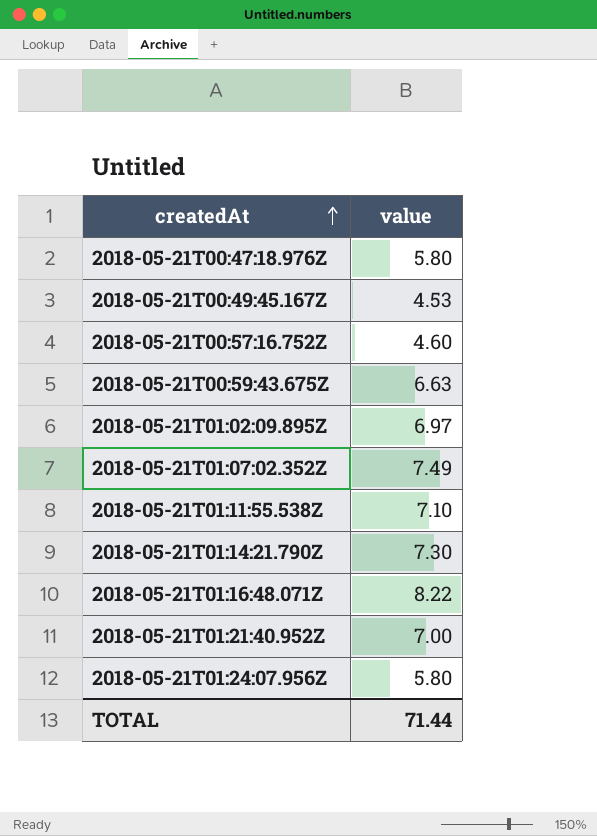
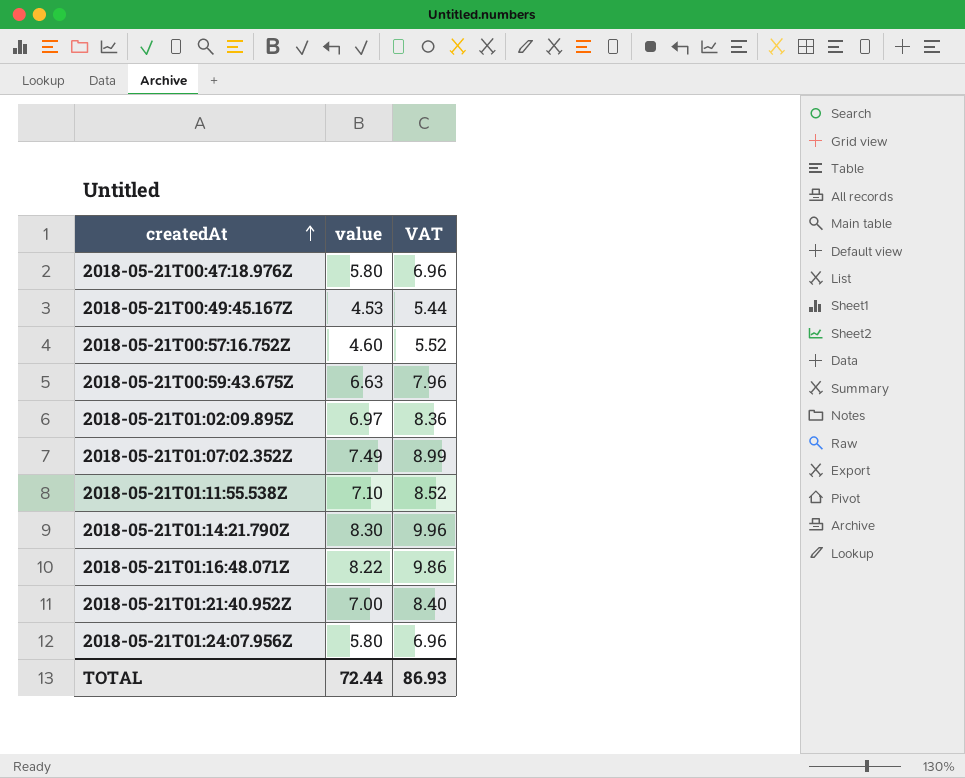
column VAT | formula: none -> [value] * 1.2
2018-05-21T01:14:21.790Z | value: 7.30 -> 8.30
TOTAL | value: 71.44 -> 72.44

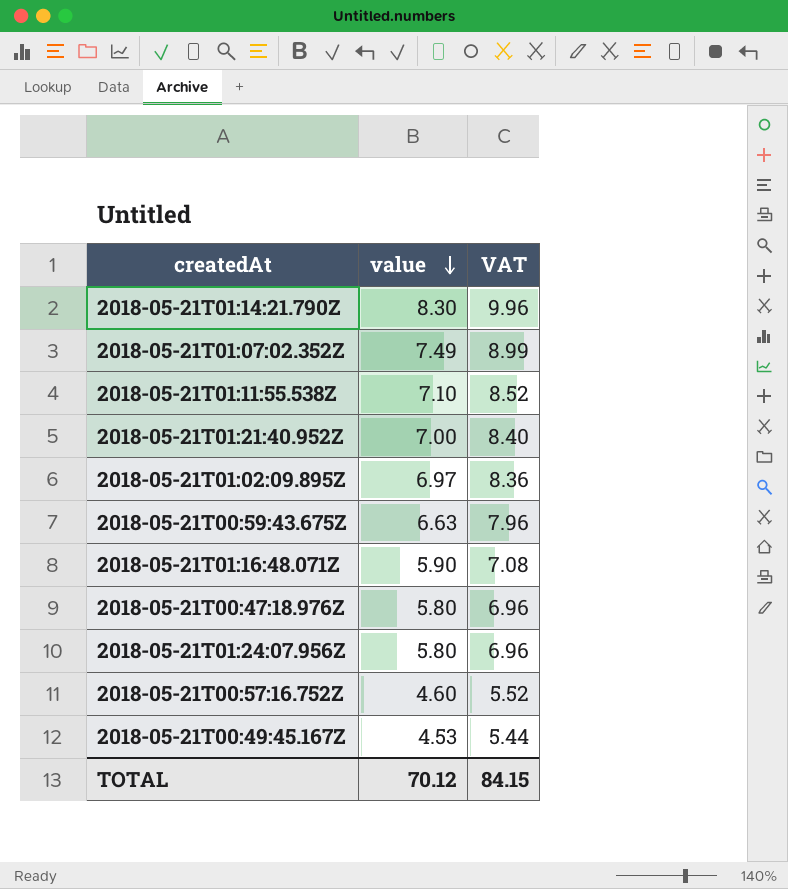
row order: createdAt ascending -> value descending
2018-05-21T01:16:48.071Z | value: 8.22 -> 5.90
2018-05-21T01:16:48.071Z | VAT: 9.86 -> 7.08
TOTAL | value: 72.44 -> 70.12
TOTAL | VAT: 86.93 -> 84.15

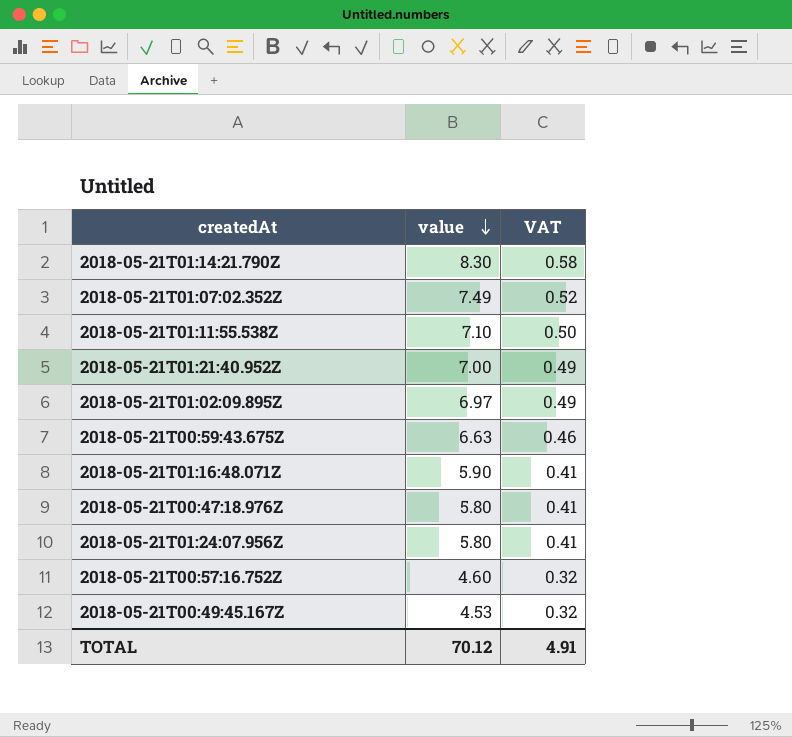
column VAT | formula: [value] * 1.2 -> [value] * 0.07
TOTAL | VAT: 84.15 -> 4.91

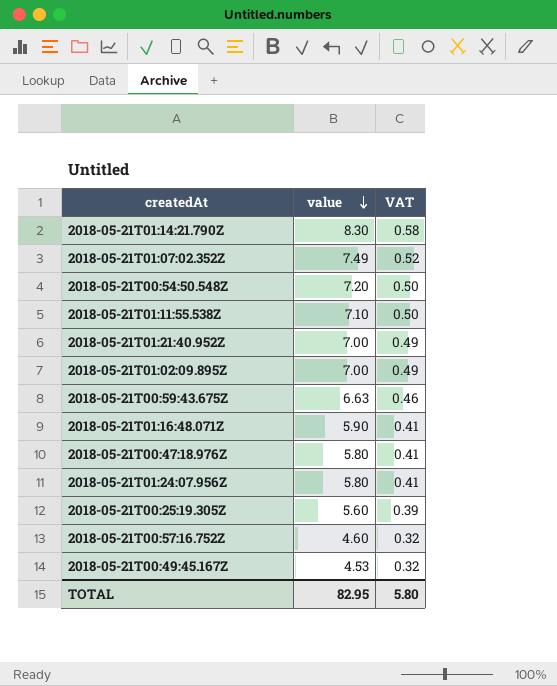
row 2018-05-21T00:54:50.548Z: none -> 7.20 | 0.50
2018-05-21T01:02:09.895Z | value: 6.97 -> 7.00
row 2018-05-21T00:25:19.305Z: none -> 5.60 | 0.39
TOTAL | value: 70.12 -> 82.95
TOTAL | VAT: 4.91 -> 5.80

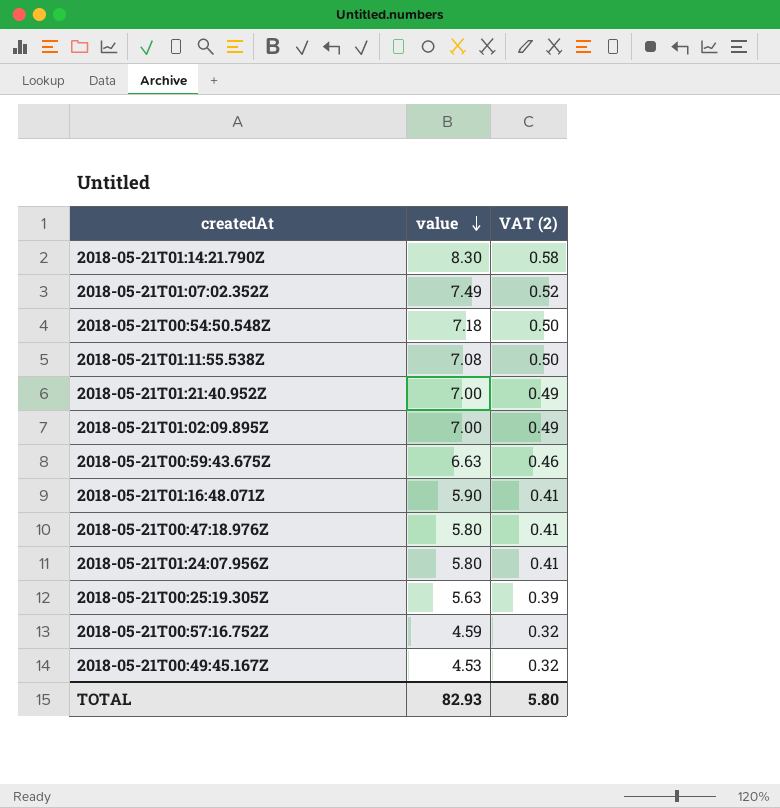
column name: VAT -> VAT (2)
2018-05-21T00:54:50.548Z | value: 7.20 -> 7.18
2018-05-21T01:11:55.538Z | value: 7.10 -> 7.08
2018-05-21T00:25:19.305Z | value: 5.60 -> 5.63
2018-05-21T00:57:16.752Z | value: 4.60 -> 4.59
TOTAL | value: 82.95 -> 82.93

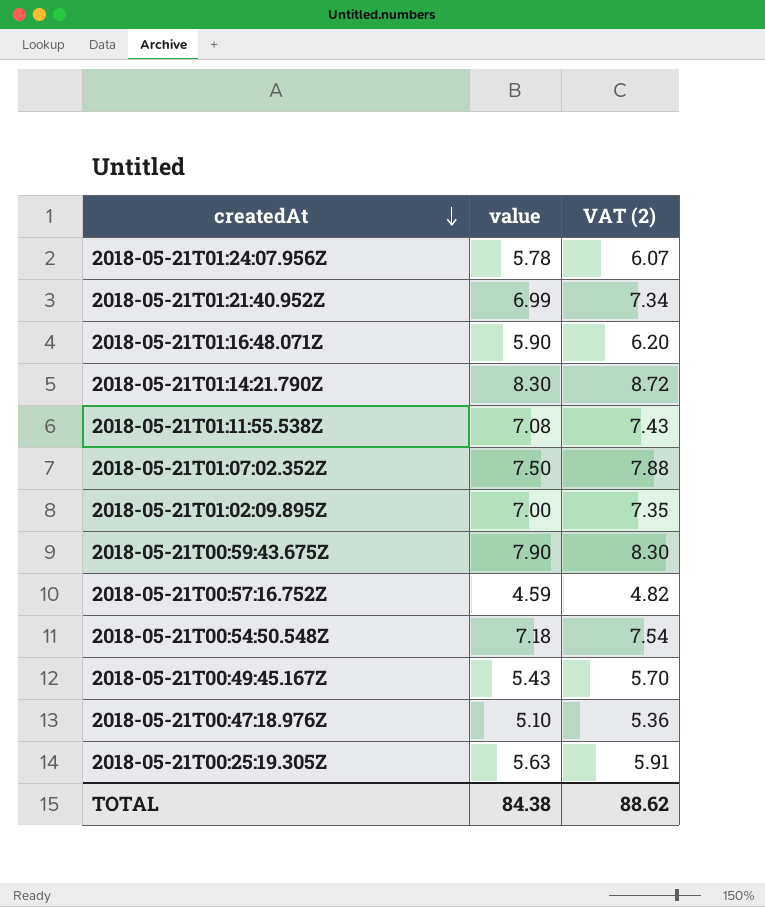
row order: value descending -> createdAt descending
column VAT (2) | formula: [value] * 0.07 -> [value] * 1.05
2018-05-21T01:24:07.956Z | value: 5.80 -> 5.78
2018-05-21T01:21:40.952Z | value: 7.00 -> 6.99
2018-05-21T01:07:02.352Z | value: 7.49 -> 7.50
2018-05-21T00:59:43.675Z | value: 6.63 -> 7.90
2018-05-21T00:49:45.167Z | value: 4.53 -> 5.43
2018-05-21T00:47:18.976Z | value: 5.80 -> 5.10
TOTAL | value: 82.93 -> 84.38
TOTAL | VAT (2): 5.80 -> 88.62

